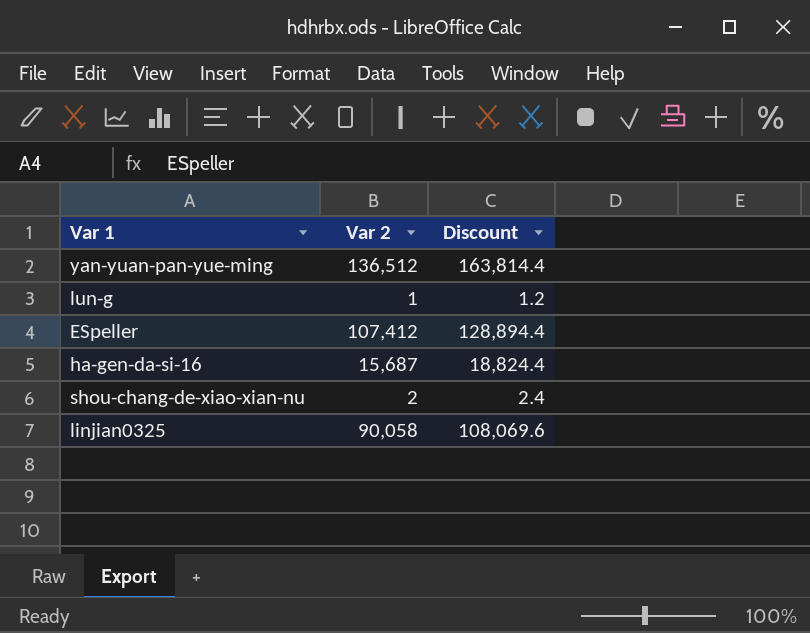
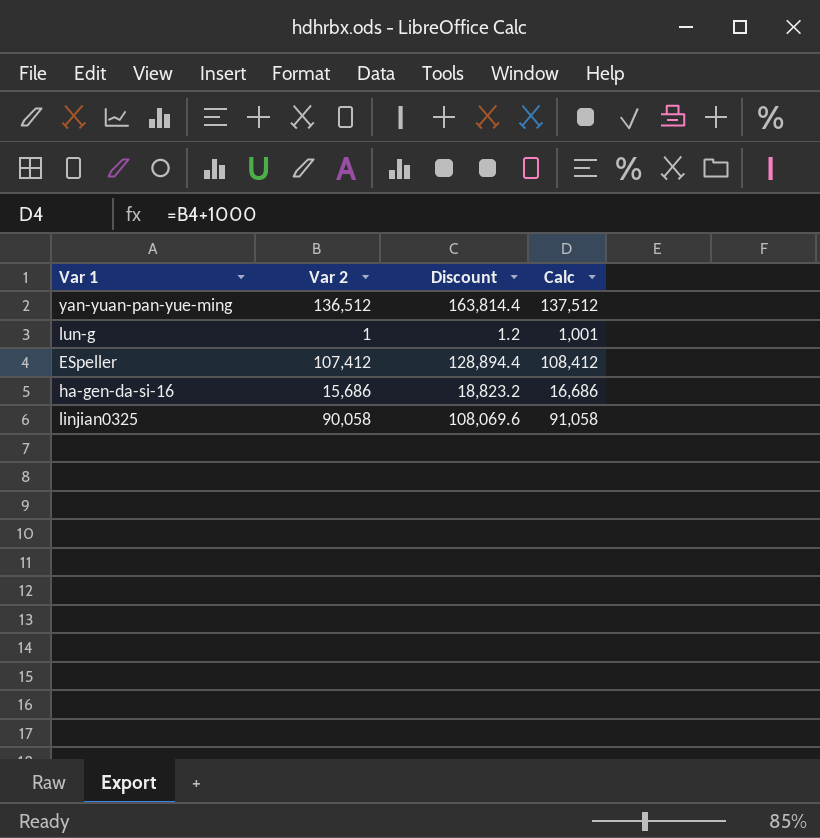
column Calc | formula: none -> [Var 2] + 1000
row shou-chang-de-xiao-xian-nu: 2 | 2.4 -> none
ha-gen-da-si-16 | Var 2: 15,687 -> 15,686
ha-gen-da-si-16 | Discount: 18,824.4 -> 18,823.2

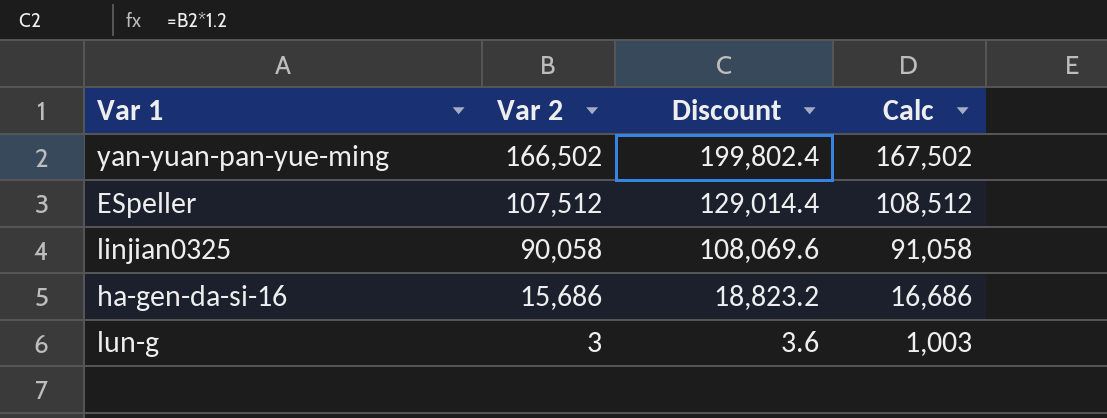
row order: none -> Var 2 descending
yan-yuan-pan-yue-ming | Var 2: 136,512 -> 166,502
yan-yuan-pan-yue-ming | Discount: 163,814.4 -> 199,802.4
yan-yuan-pan-yue-ming | Calc: 137,512 -> 167,502
ESpeller | Var 2: 107,412 -> 107,512
ESpeller | Discount: 128,894.4 -> 129,014.4
ESpeller | Calc: 108,412 -> 108,512
lun-g | Var 2: 1 -> 3
lun-g | Discount: 1.2 -> 3.6
lun-g | Calc: 1,001 -> 1,003

